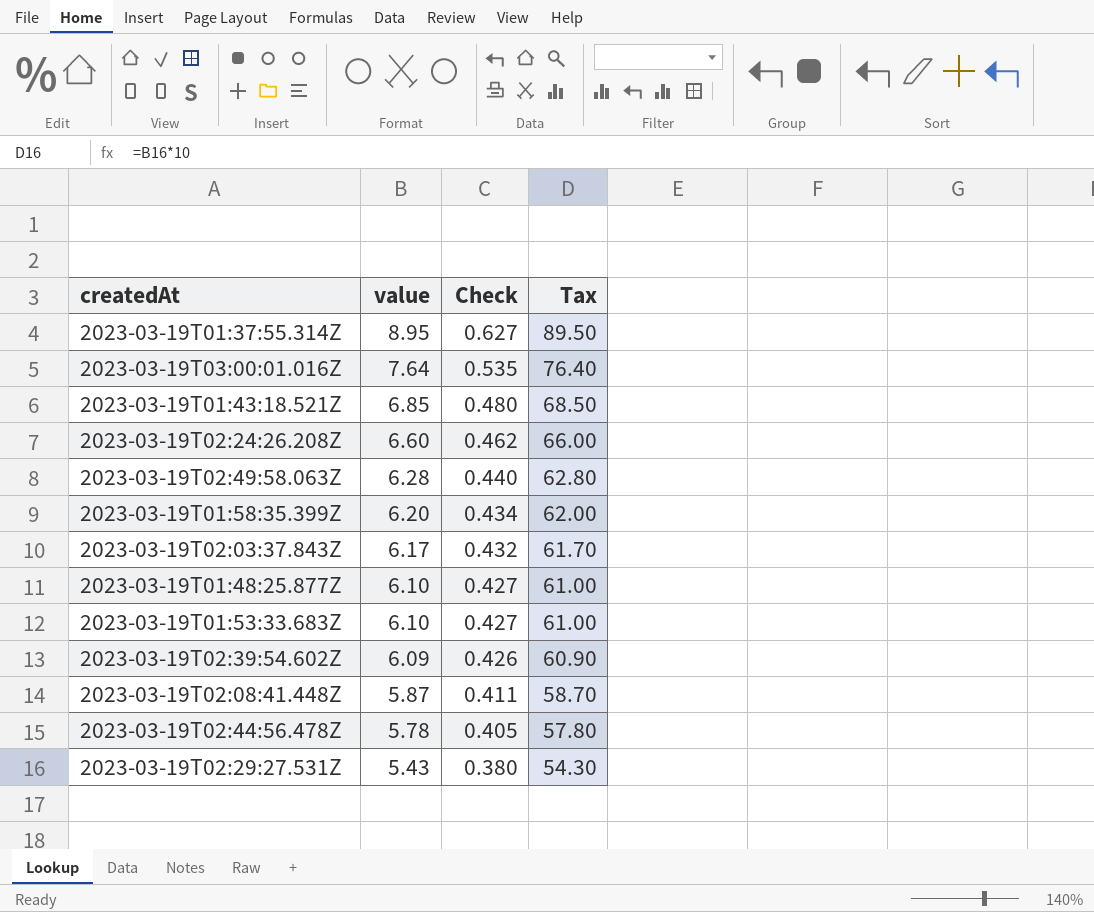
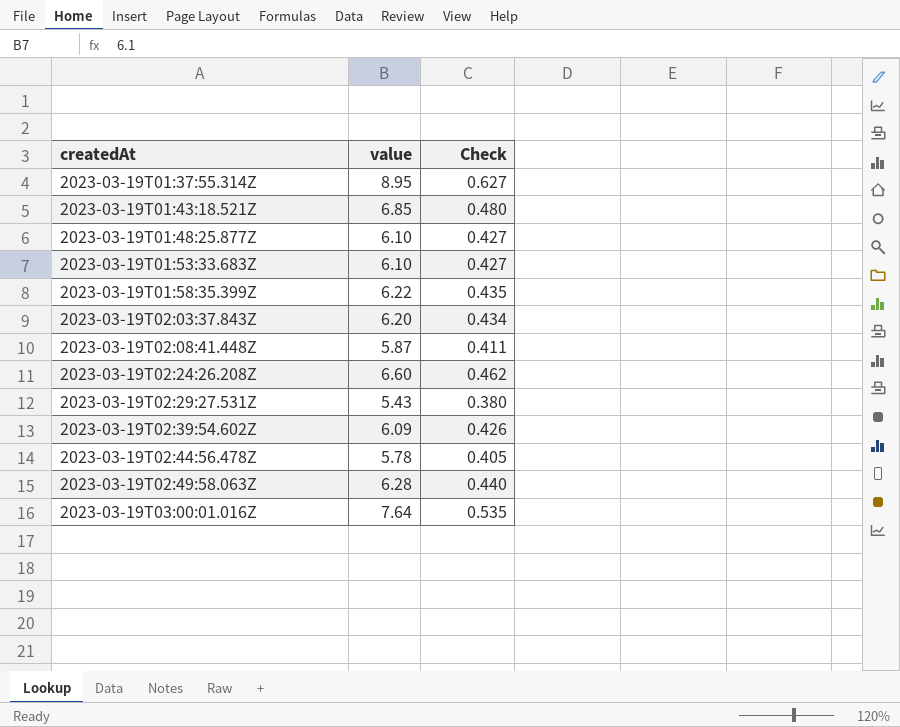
row order: value descending -> createdAt ascending
column Tax | formula: [value] * 10 -> none
2023-03-19T01:58:35.399Z | value: 6.20 -> 6.22
2023-03-19T01:58:35.399Z | Check: 0.434 -> 0.435
2023-03-19T02:03:37.843Z | value: 6.17 -> 6.20
2023-03-19T02:03:37.843Z | Check: 0.432 -> 0.434

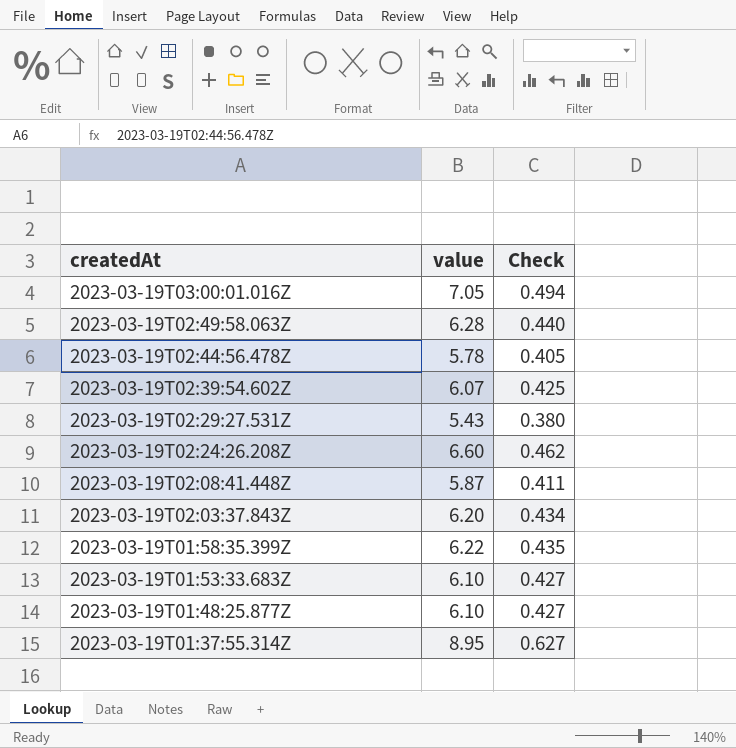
row order: createdAt ascending -> createdAt descending
row 2023-03-19T01:43:18.521Z: 6.85 | 0.480 -> none
2023-03-19T03:00:01.016Z | value: 7.64 -> 7.05
2023-03-19T03:00:01.016Z | Check: 0.535 -> 0.494
2023-03-19T02:39:54.602Z | value: 6.09 -> 6.07
2023-03-19T02:39:54.602Z | Check: 0.426 -> 0.425

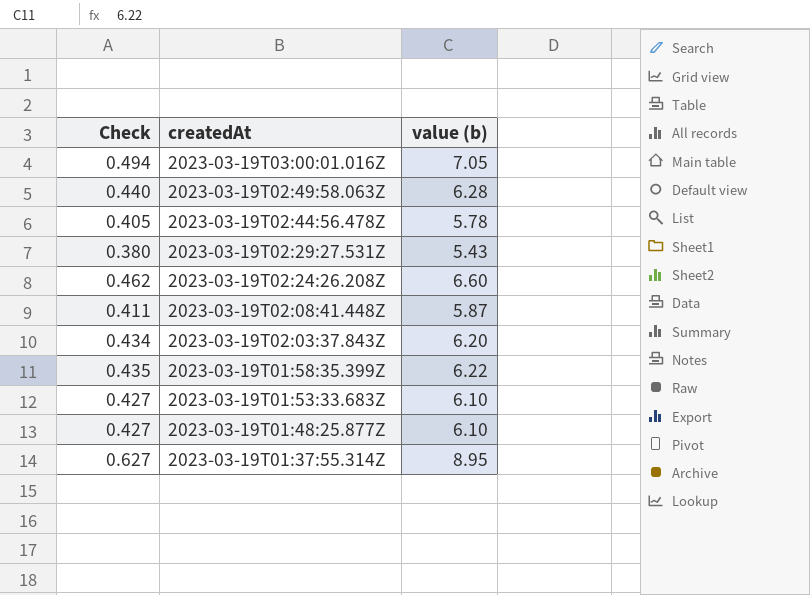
column Check | position: 3 -> 1
column name: value -> value (b)
row 2023-03-19T02:39:54.602Z: 6.07 | 0.425 -> none

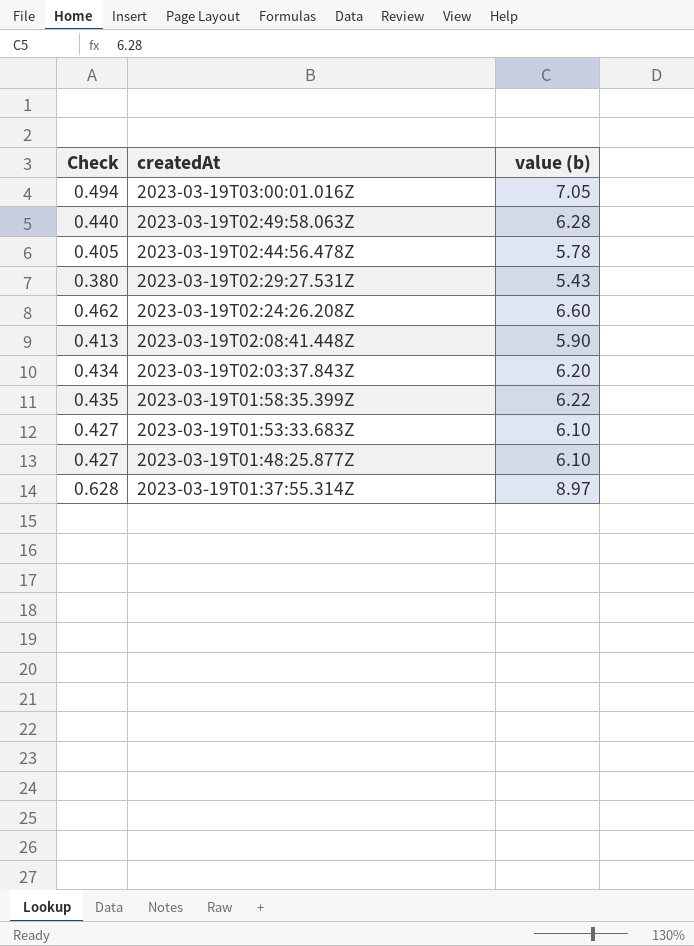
2023-03-19T02:08:41.448Z | Check: 0.411 -> 0.413
2023-03-19T02:08:41.448Z | value (b): 5.87 -> 5.90
2023-03-19T01:37:55.314Z | Check: 0.627 -> 0.628
2023-03-19T01:37:55.314Z | value (b): 8.95 -> 8.97

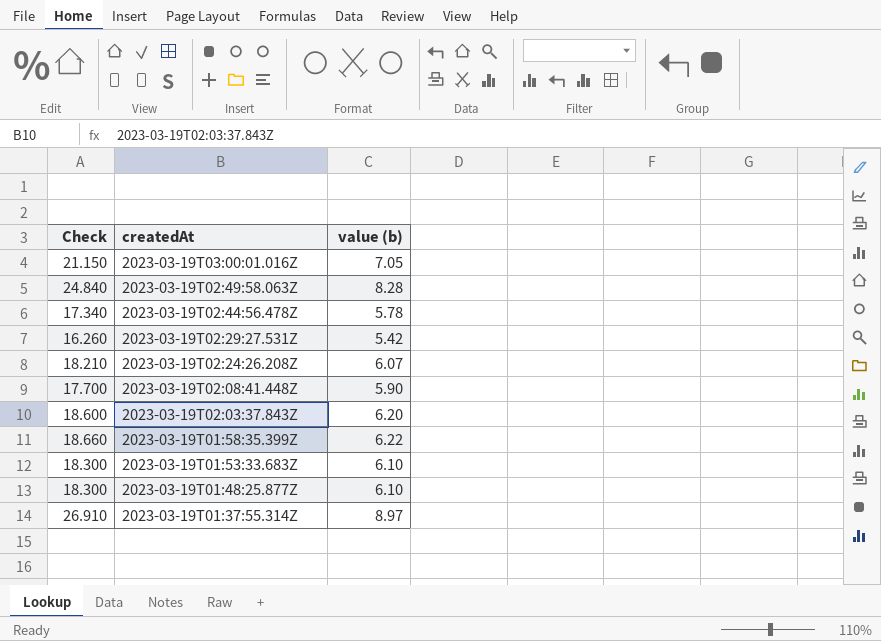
column Check | formula: [value (b)] * 0.07 -> [value (b)] * 3
2023-03-19T02:49:58.063Z | value (b): 6.28 -> 8.28
2023-03-19T02:29:27.531Z | value (b): 5.43 -> 5.42
2023-03-19T02:24:26.208Z | value (b): 6.60 -> 6.07

